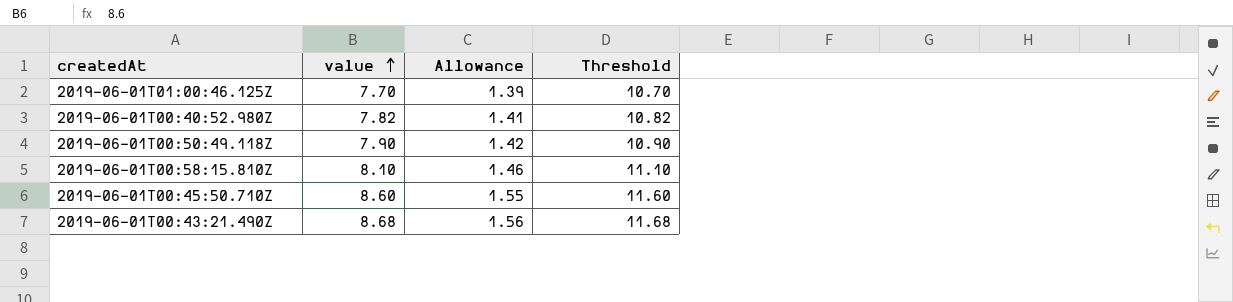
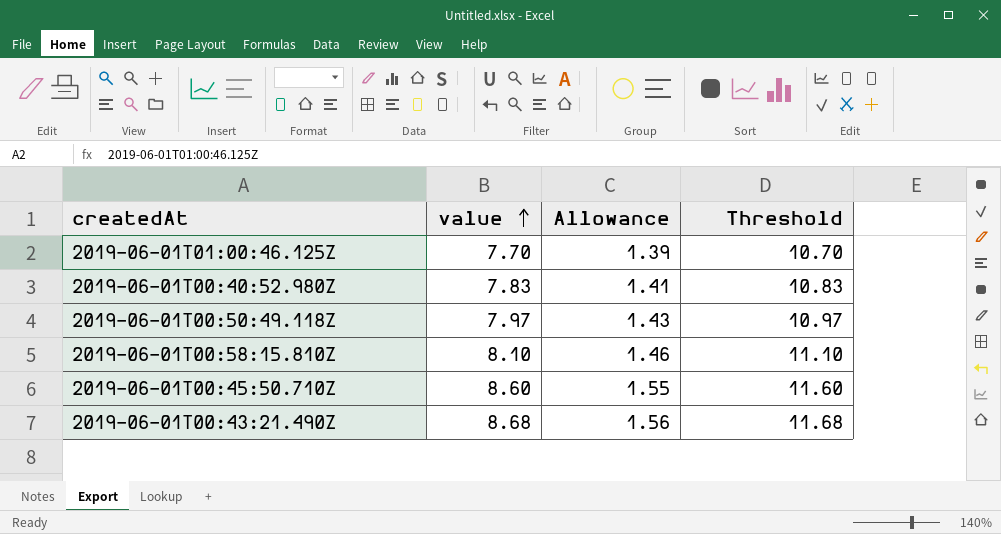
2019-06-01T00:40:52.980Z | value: 7.82 -> 7.83
2019-06-01T00:40:52.980Z | Threshold: 10.82 -> 10.83
2019-06-01T00:50:49.118Z | value: 7.90 -> 7.97
2019-06-01T00:50:49.118Z | Allowance: 1.42 -> 1.43
2019-06-01T00:50:49.118Z | Threshold: 10.90 -> 10.97

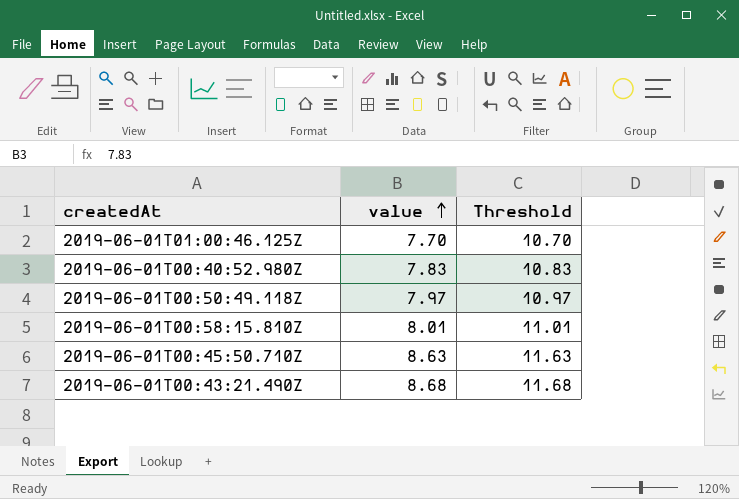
column Allowance | formula: [value] * 0.18 -> none
2019-06-01T00:58:15.810Z | value: 8.10 -> 8.01
2019-06-01T00:58:15.810Z | Threshold: 11.10 -> 11.01
2019-06-01T00:45:50.710Z | value: 8.60 -> 8.63
2019-06-01T00:45:50.710Z | Threshold: 11.60 -> 11.63

